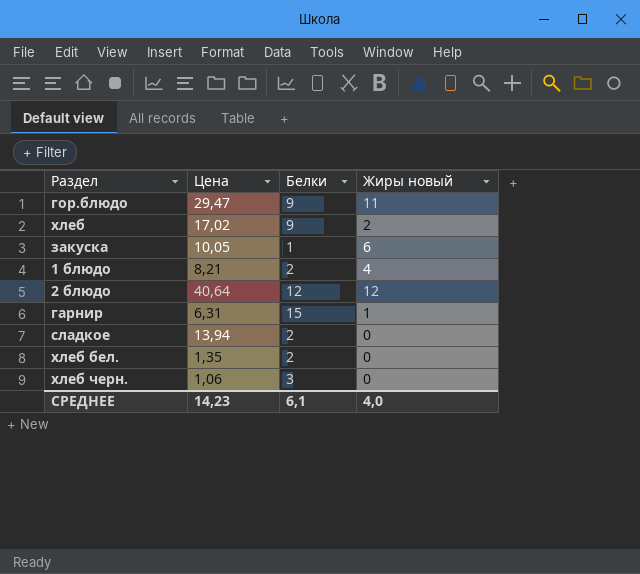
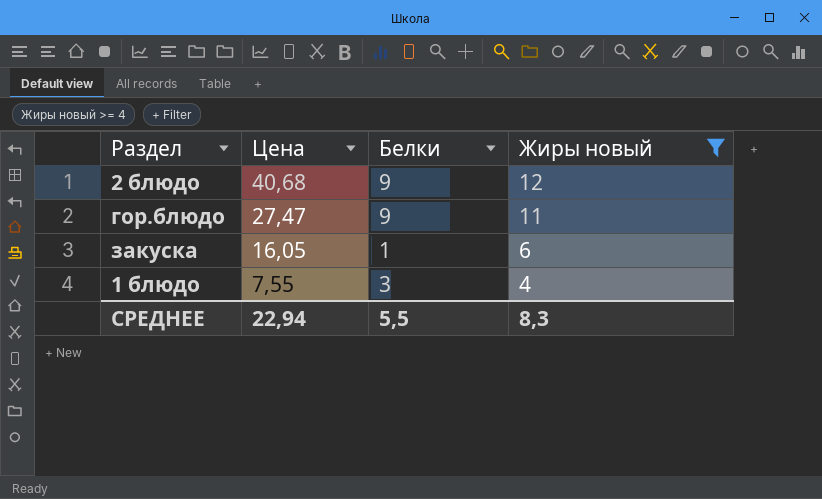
filter: none -> Жиры новый >= 4
row order: none -> Цена descending
2 блюдо | Цена: 40,64 -> 40,68
2 блюдо | Белки: 12 -> 9
гор.блюдо | Цена: 29,47 -> 27,47
закуска | Цена: 10,05 -> 16,05
1 блюдо | Цена: 8,21 -> 7,55
1 блюдо | Белки: 2 -> 3
СРЕДНЕЕ | Цена: 14,23 -> 22,94
СРЕДНЕЕ | Белки: 6,1 -> 5,5
СРЕДНЕЕ | Жиры новый: 4,0 -> 8,3

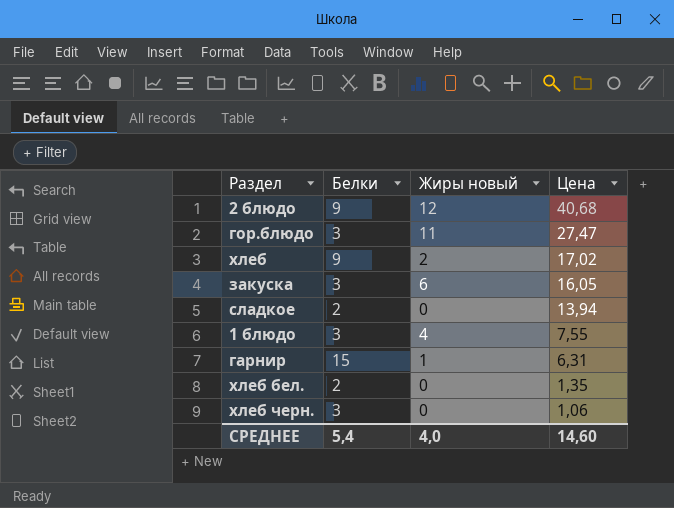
filter: Жиры новый >= 4 -> none
column Цена | position: 2 -> 4
гор.блюдо | Белки: 9 -> 3
закуска | Белки: 1 -> 3
СРЕДНЕЕ | Белки: 5,5 -> 5,4
СРЕДНЕЕ | Жиры новый: 8,3 -> 4,0
СРЕДНЕЕ | Цена: 22,94 -> 14,60

